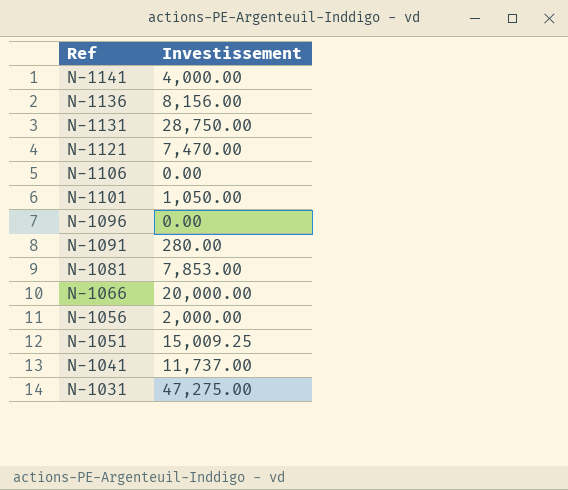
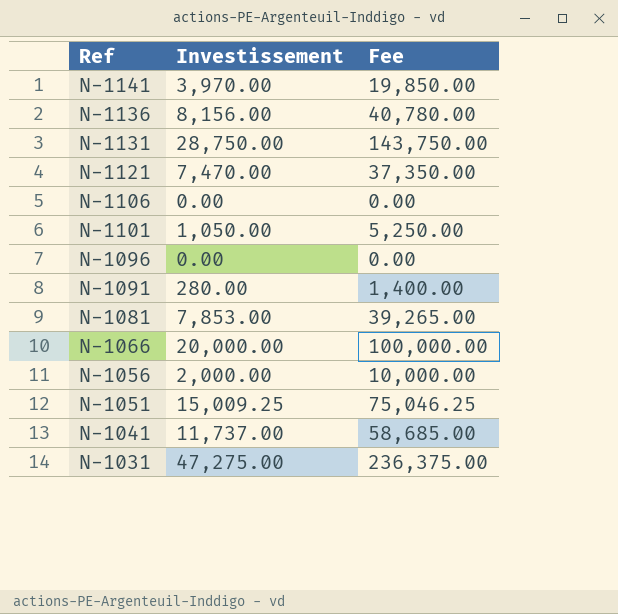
column Fee | formula: none -> [Investissement] * 5
N-1141 | Investissement: 4,000.00 -> 3,970.00

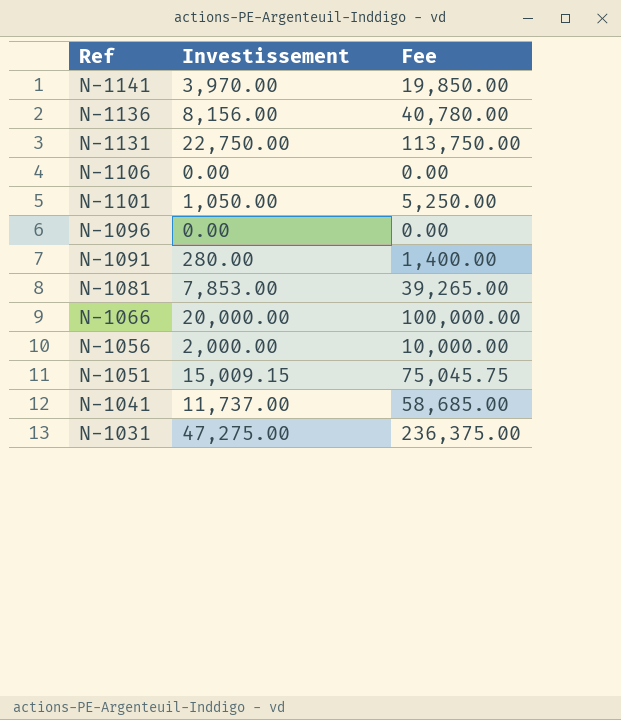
row N-1121: 7,470.00 | 37,350.00 -> none
N-1131 | Investissement: 28,750.00 -> 22,750.00
N-1131 | Fee: 143,750.00 -> 113,750.00
N-1051 | Investissement: 15,009.25 -> 15,009.15
N-1051 | Fee: 75,046.25 -> 75,045.75

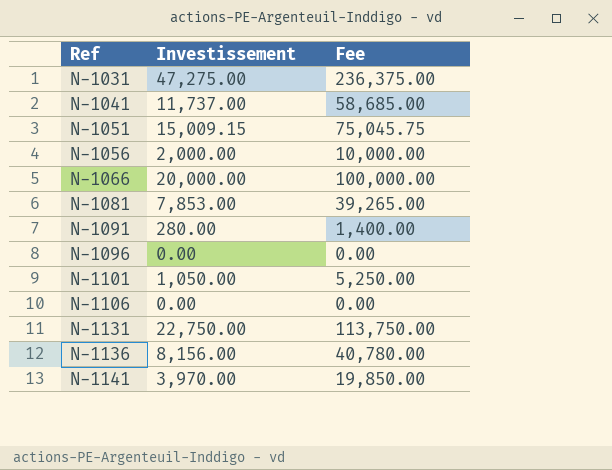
row order: Ref descending -> Ref ascending

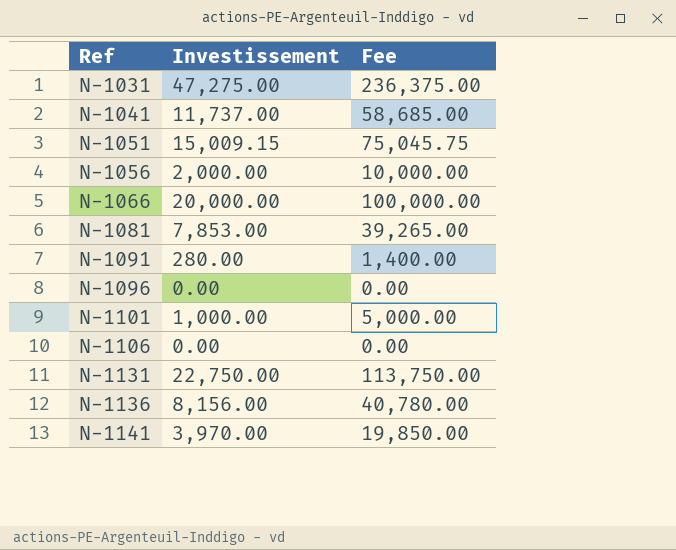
N-1101 | Investissement: 1,050.00 -> 1,000.00
N-1101 | Fee: 5,250.00 -> 5,000.00

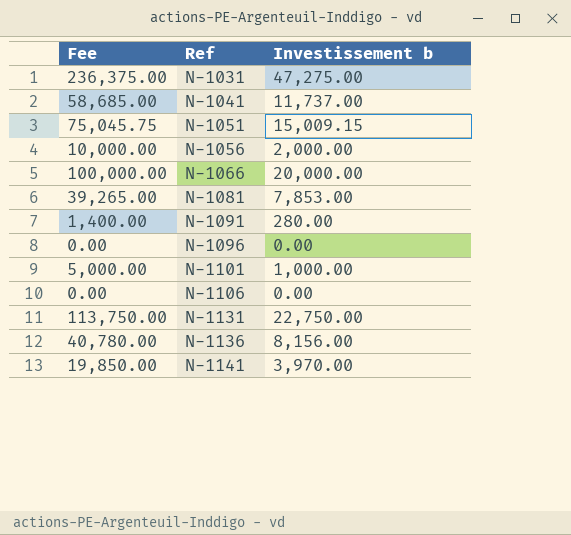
column Fee | position: 3 -> 1
column name: Investissement -> Investissement b

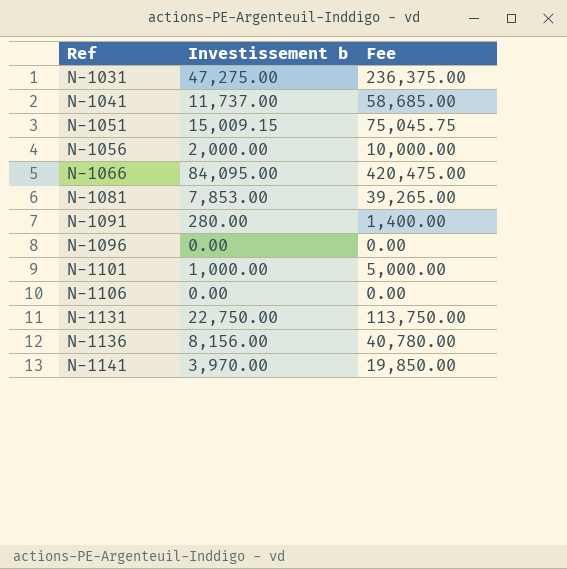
column Fee | position: 1 -> 3
N-1066 | Investissement b: 20,000.00 -> 84,095.00
N-1066 | Fee: 100,000.00 -> 420,475.00

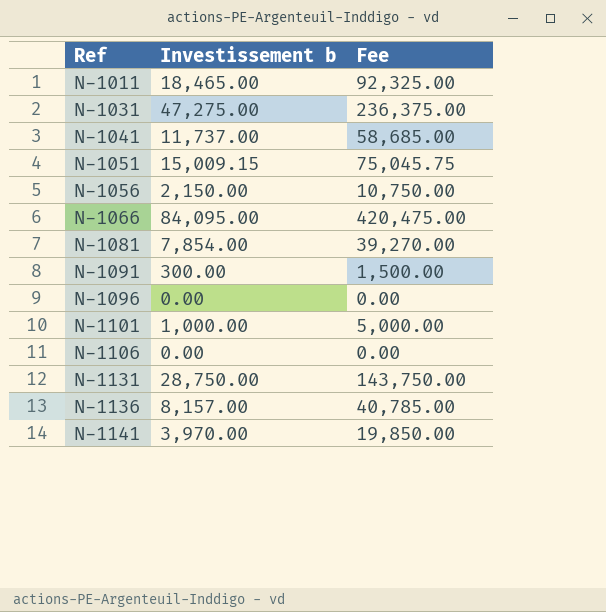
row N-1011: none -> 18,465.00 | 92,325.00
N-1056 | Investissement b: 2,000.00 -> 2,150.00
N-1056 | Fee: 10,000.00 -> 10,750.00
N-1081 | Investissement b: 7,853.00 -> 7,854.00
N-1081 | Fee: 39,265.00 -> 39,270.00
N-1091 | Investissement b: 280.00 -> 300.00
N-1091 | Fee: 1,400.00 -> 1,500.00
N-1131 | Investissement b: 22,750.00 -> 28,750.00
N-1131 | Fee: 113,750.00 -> 143,750.00
N-1136 | Investissement b: 8,156.00 -> 8,157.00
N-1136 | Fee: 40,780.00 -> 40,785.00

